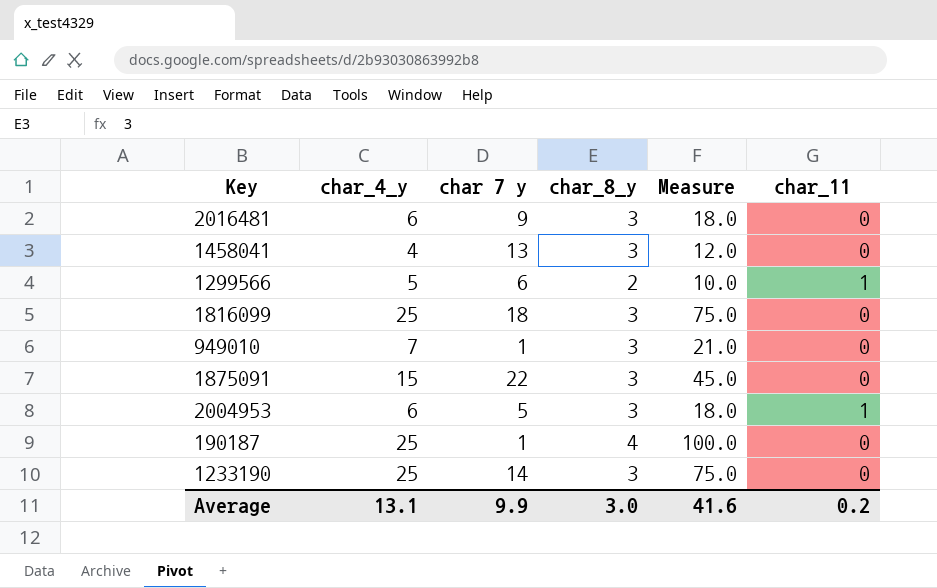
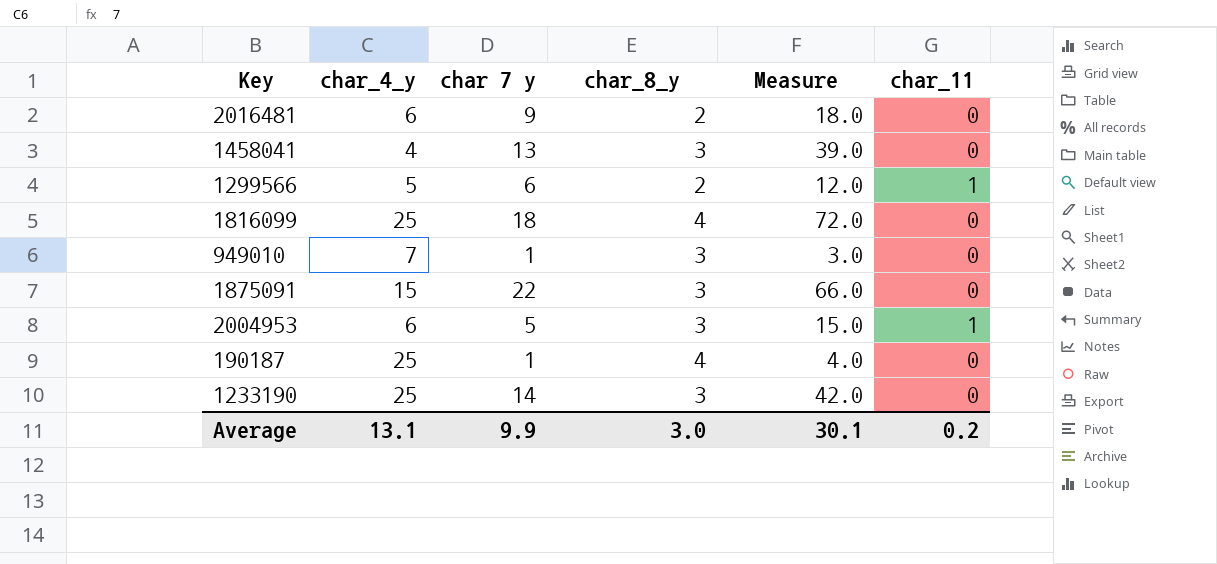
column Measure | formula: [char_4_y] * [char_8_y] -> [char 7 y] * [char_8_y]
2016481 | char_8_y: 3 -> 2
1816099 | char_8_y: 3 -> 4
Average | Measure: 41.6 -> 30.1

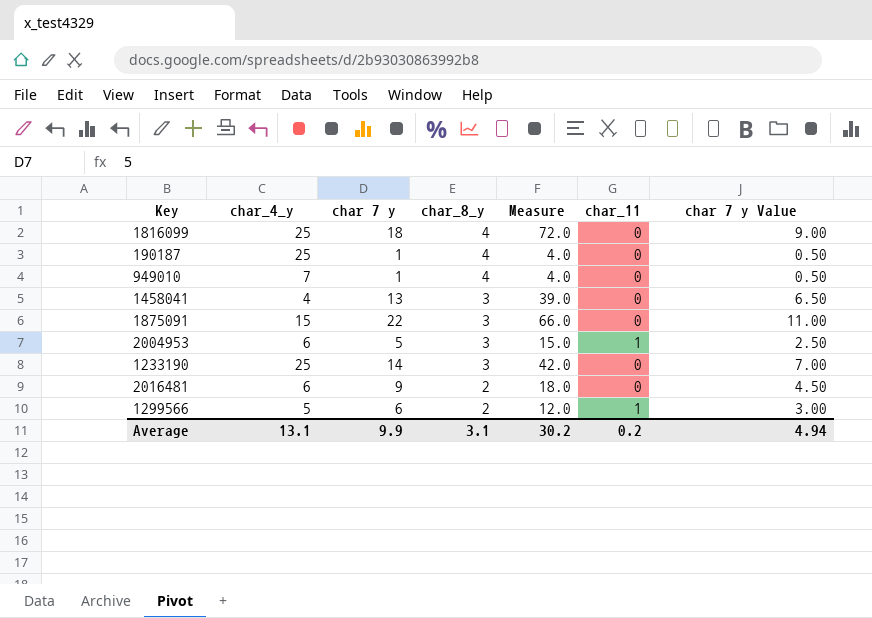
row order: none -> char_8_y descending
column char 7 y Value | formula: none -> [char 7 y] * 0.5
949010 | char_8_y: 3 -> 4
949010 | Measure: 3.0 -> 4.0
Average | char_8_y: 3.0 -> 3.1
Average | Measure: 30.1 -> 30.2

